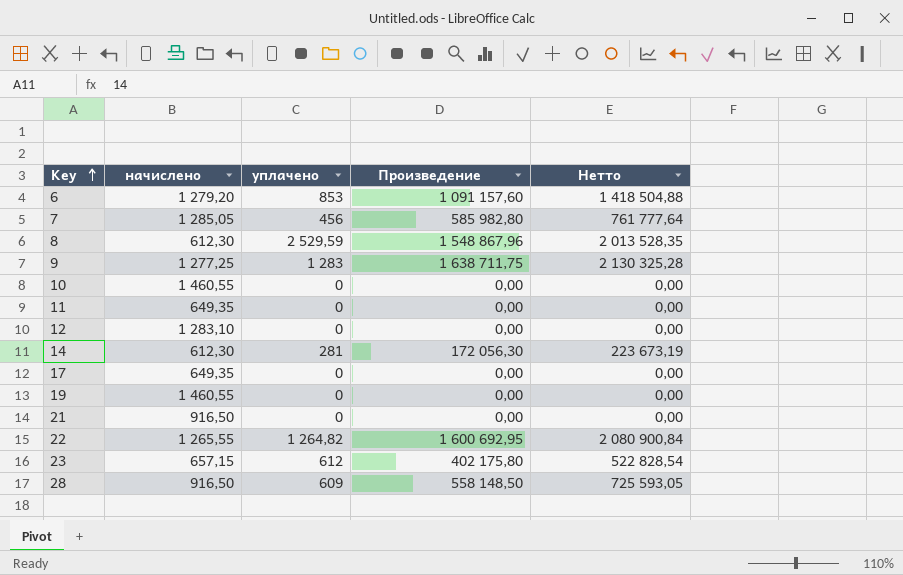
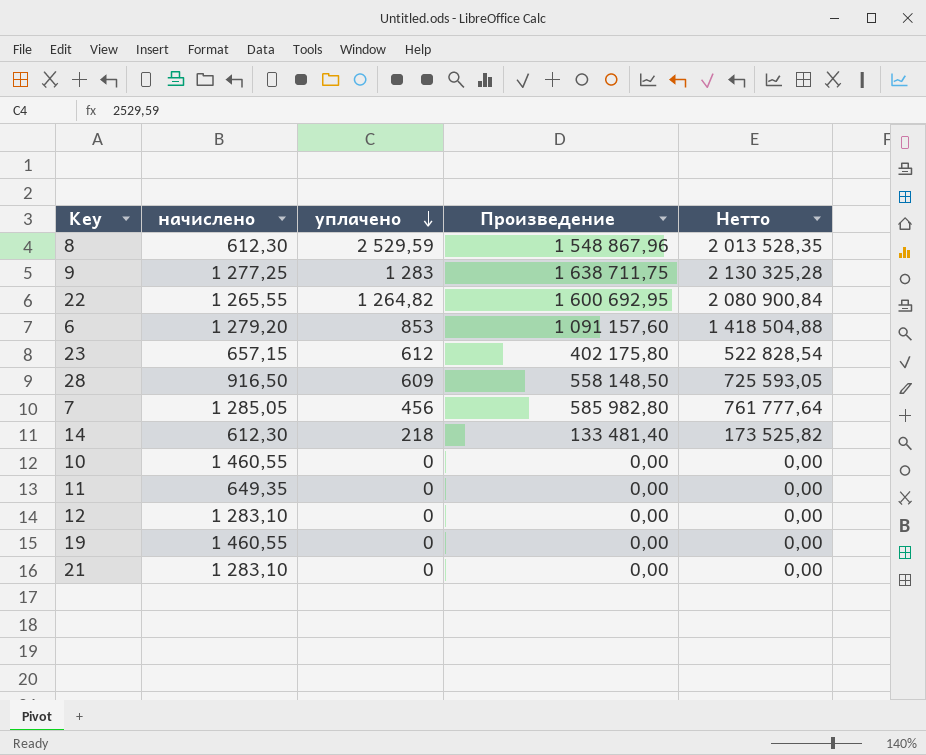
row order: Key ascending -> уплачено descending
row 17: 649,35 | 0 | 0,00 | 0,00 -> none
14 | уплачено: 281 -> 218
14 | Произведение: 172 056,30 -> 133 481,40
14 | Нетто: 223 673,19 -> 173 525,82
21 | начислено: 916,50 -> 1 283,10

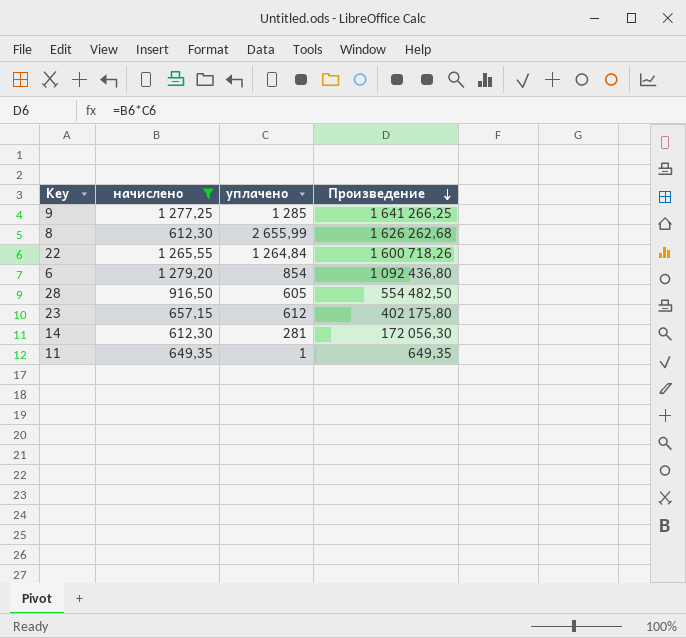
filter: none -> начислено <= 1 279,20
row order: уплачено descending -> Произведение descending
column Нетто | formula: [Произведение] * 1,3 -> none
9 | уплачено: 1 283 -> 1 285
9 | Произведение: 1 638 711,75 -> 1 641 266,25
8 | уплачено: 2 529,59 -> 2 655,99
8 | Произведение: 1 548 867,96 -> 1 626 262,68
22 | уплачено: 1 264,82 -> 1 264,84
22 | Произведение: 1 600 692,95 -> 1 600 718,26
6 | уплачено: 853 -> 854
6 | Произведение: 1 091 157,60 -> 1 092 436,80
28 | уплачено: 609 -> 605
28 | Произведение: 558 148,50 -> 554 482,50
14 | уплачено: 218 -> 281
14 | Произведение: 133 481,40 -> 172 056,30
11 | уплачено: 0 -> 1
11 | Произведение: 0,00 -> 649,35

